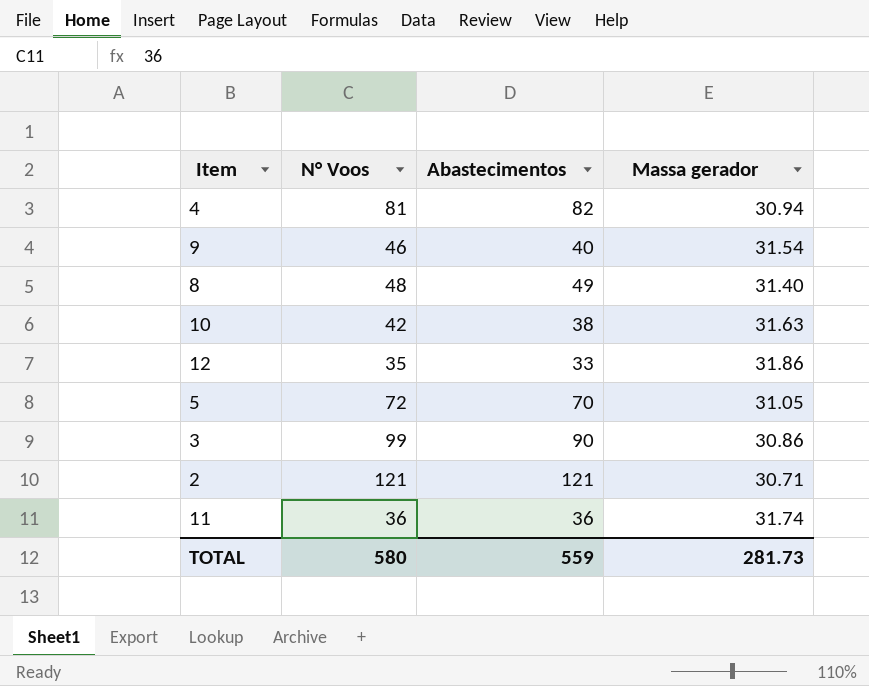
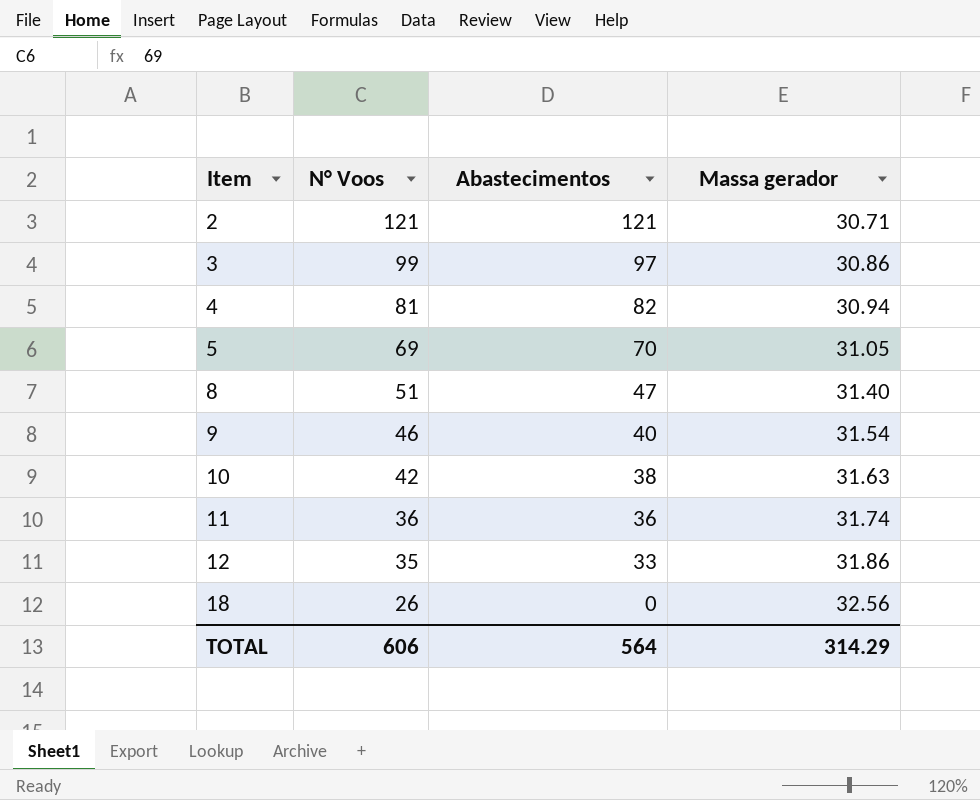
row order: none -> Item ascending
3 | Abastecimentos: 90 -> 97
5 | N° Voos: 72 -> 69
8 | N° Voos: 48 -> 51
8 | Abastecimentos: 49 -> 47
row 18: none -> 26 | 0 | 32.56
TOTAL | N° Voos: 580 -> 606
TOTAL | Abastecimentos: 559 -> 564
TOTAL | Massa gerador: 281.73 -> 314.29

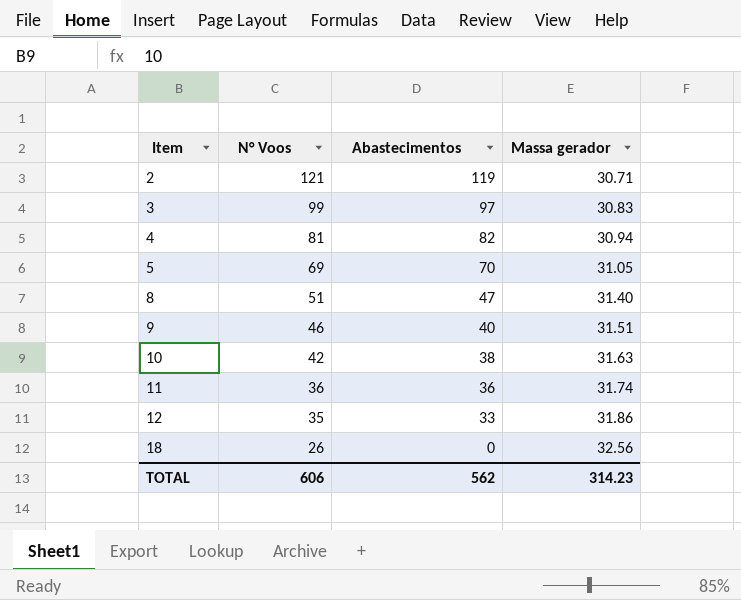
2 | Abastecimentos: 121 -> 119
3 | Massa gerador: 30.86 -> 30.83
9 | Massa gerador: 31.54 -> 31.51
TOTAL | Abastecimentos: 564 -> 562
TOTAL | Massa gerador: 314.29 -> 314.23

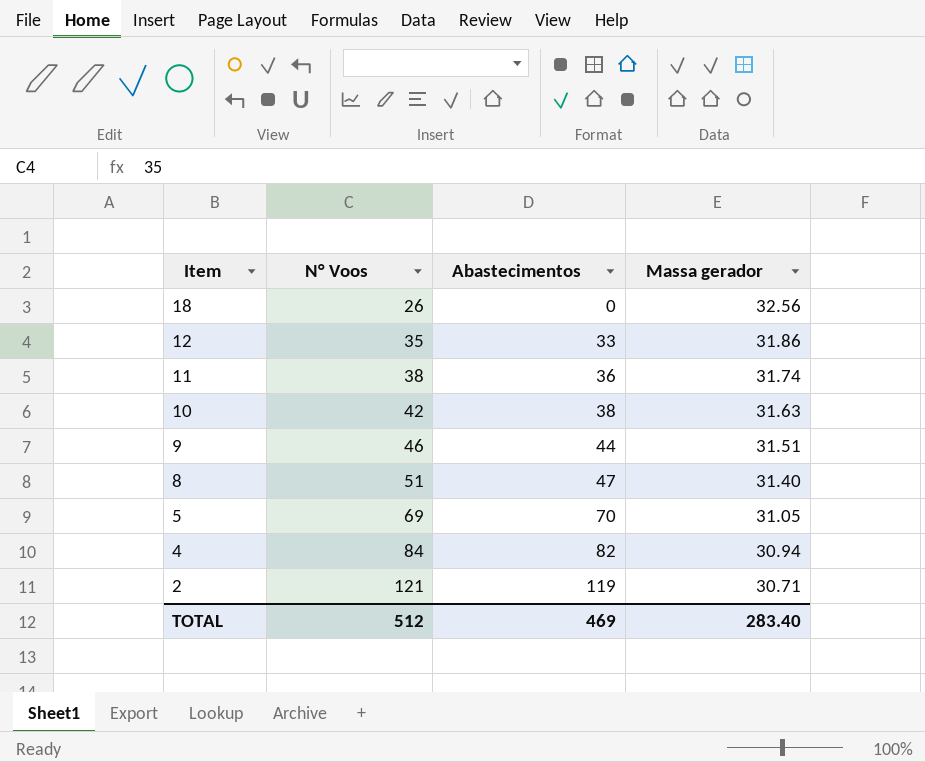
row order: Item ascending -> Item descending
row 3: 99 | 97 | 30.83 -> none
11 | N° Voos: 36 -> 38
9 | Abastecimentos: 40 -> 44
4 | N° Voos: 81 -> 84
TOTAL | N° Voos: 606 -> 512
TOTAL | Abastecimentos: 562 -> 469
TOTAL | Massa gerador: 314.23 -> 283.40

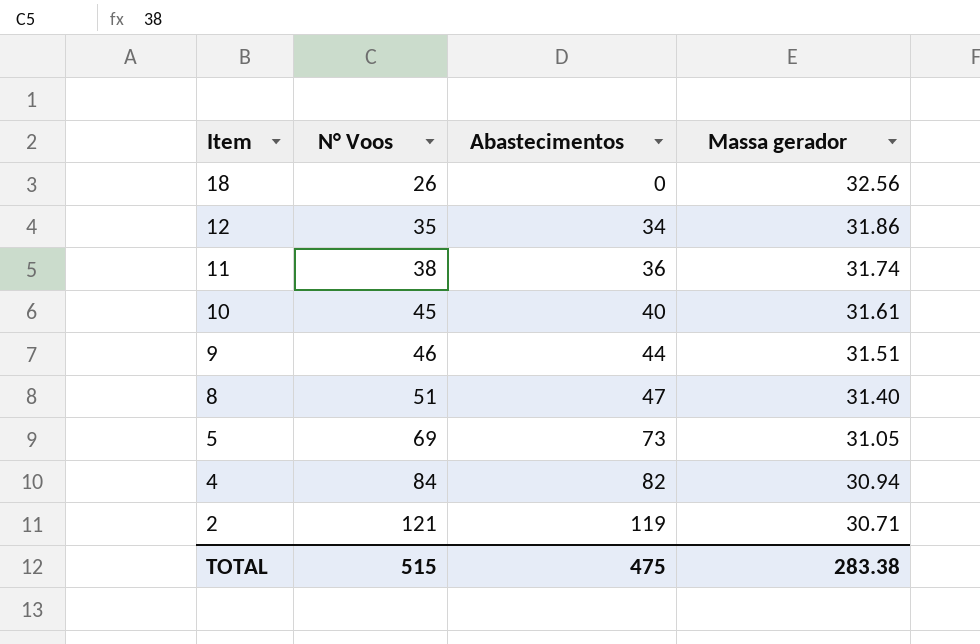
12 | Abastecimentos: 33 -> 34
10 | N° Voos: 42 -> 45
10 | Abastecimentos: 38 -> 40
10 | Massa gerador: 31.63 -> 31.61
5 | Abastecimentos: 70 -> 73
TOTAL | N° Voos: 512 -> 515
TOTAL | Abastecimentos: 469 -> 475
TOTAL | Massa gerador: 283.40 -> 283.38

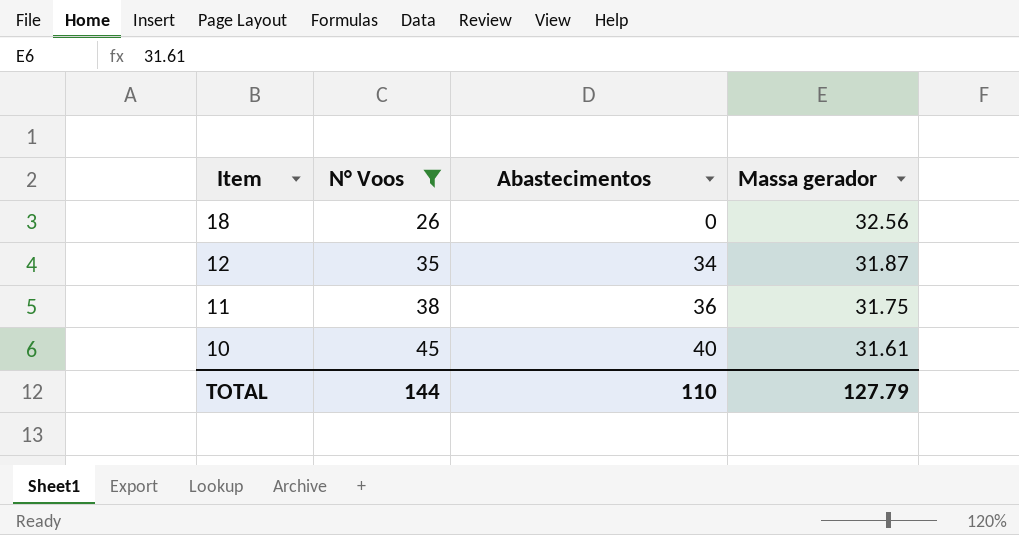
filter: none -> N° Voos <= 45
12 | Massa gerador: 31.86 -> 31.87
11 | Massa gerador: 31.74 -> 31.75
TOTAL | N° Voos: 515 -> 144
TOTAL | Abastecimentos: 475 -> 110
TOTAL | Massa gerador: 283.38 -> 127.79

